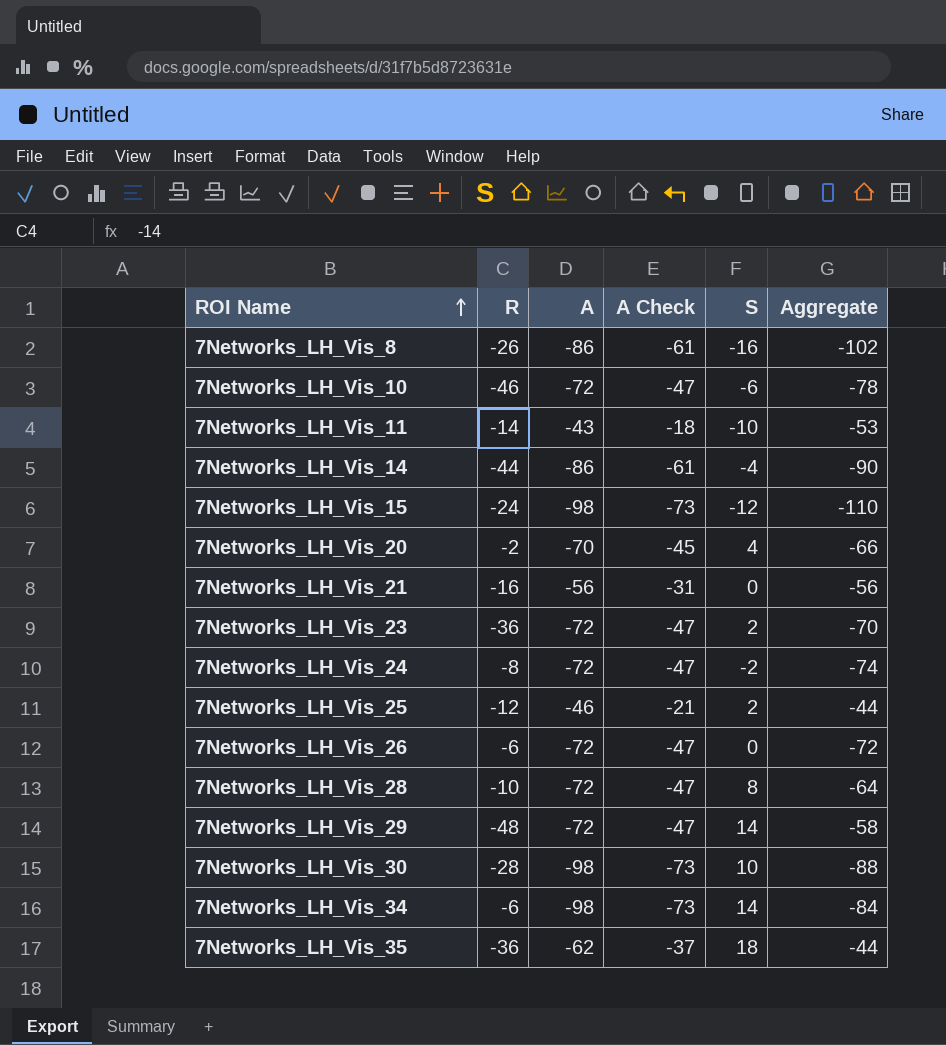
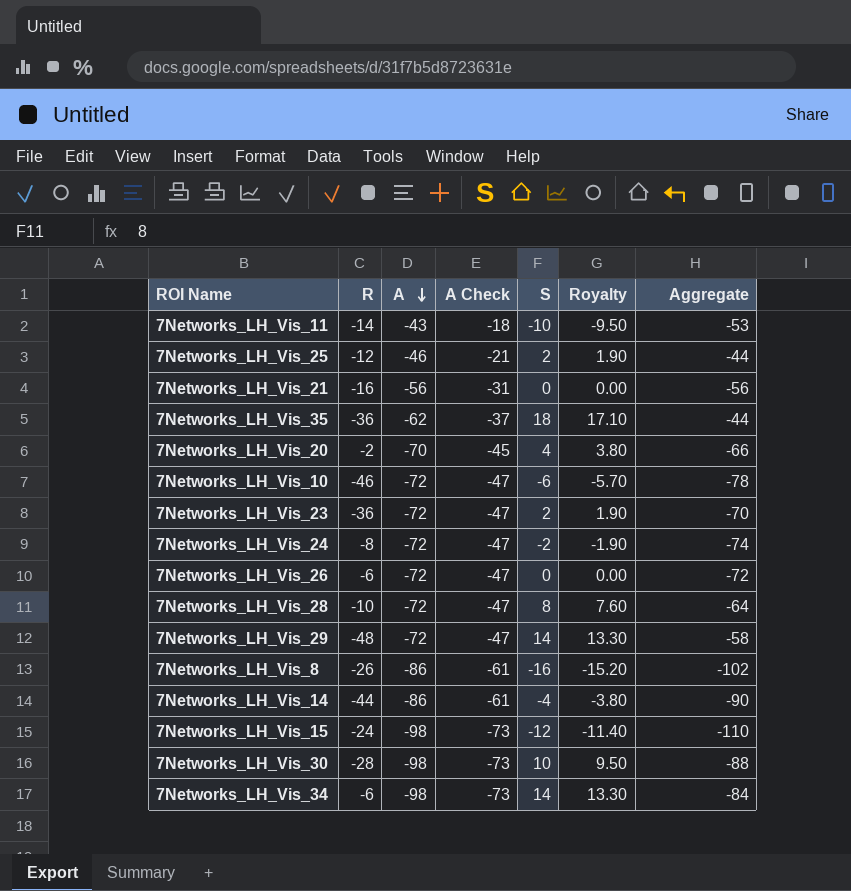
row order: ROI Name ascending -> A descending
column Royalty | formula: none -> [S] * 0.95

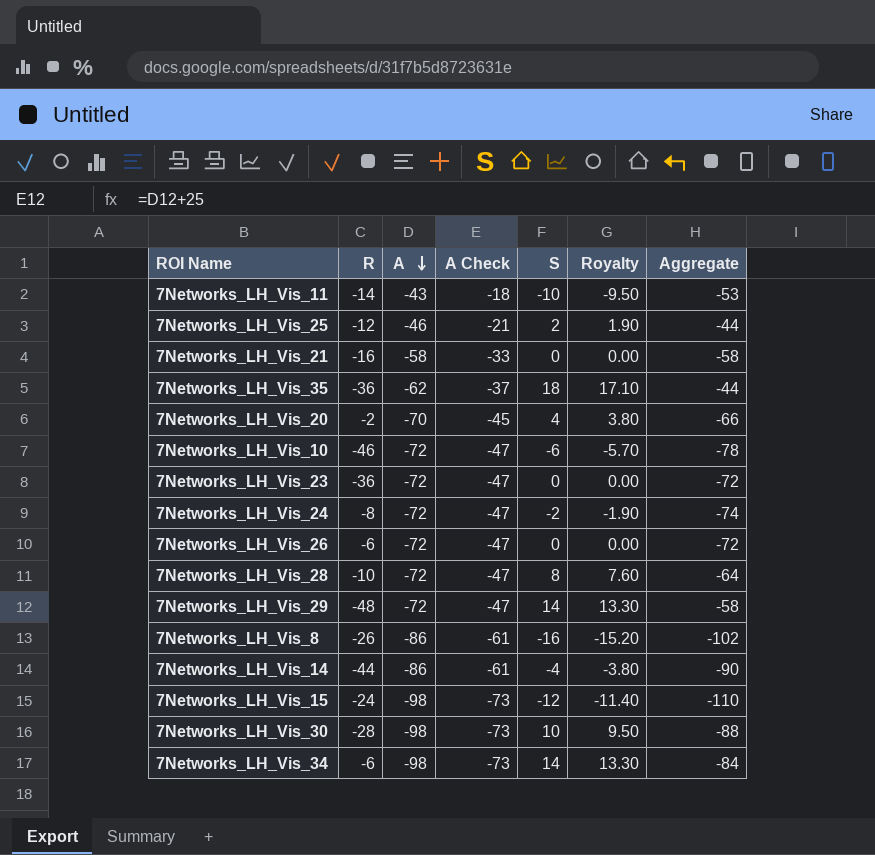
7Networks_LH_Vis_21 | A: -56 -> -58
7Networks_LH_Vis_21 | A Check: -31 -> -33
7Networks_LH_Vis_21 | Aggregate: -56 -> -58
7Networks_LH_Vis_23 | S: 2 -> 0
7Networks_LH_Vis_23 | Royalty: 1.90 -> 0.00
7Networks_LH_Vis_23 | Aggregate: -70 -> -72

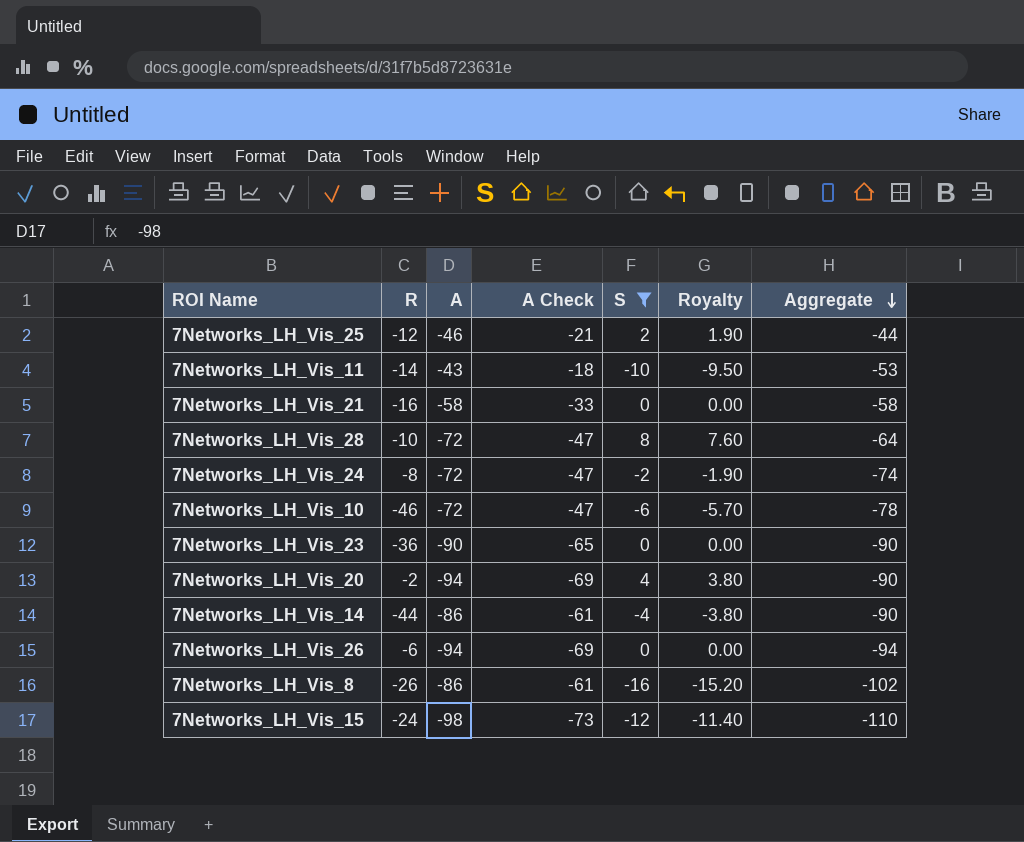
filter: none -> S <= 8
row order: A descending -> Aggregate descending
7Networks_LH_Vis_23 | A: -72 -> -90
7Networks_LH_Vis_23 | A Check: -47 -> -65
7Networks_LH_Vis_23 | Aggregate: -72 -> -90
7Networks_LH_Vis_20 | A: -70 -> -94
7Networks_LH_Vis_20 | A Check: -45 -> -69
7Networks_LH_Vis_20 | Aggregate: -66 -> -90
7Networks_LH_Vis_26 | A: -72 -> -94
7Networks_LH_Vis_26 | A Check: -47 -> -69
7Networks_LH_Vis_26 | Aggregate: -72 -> -94

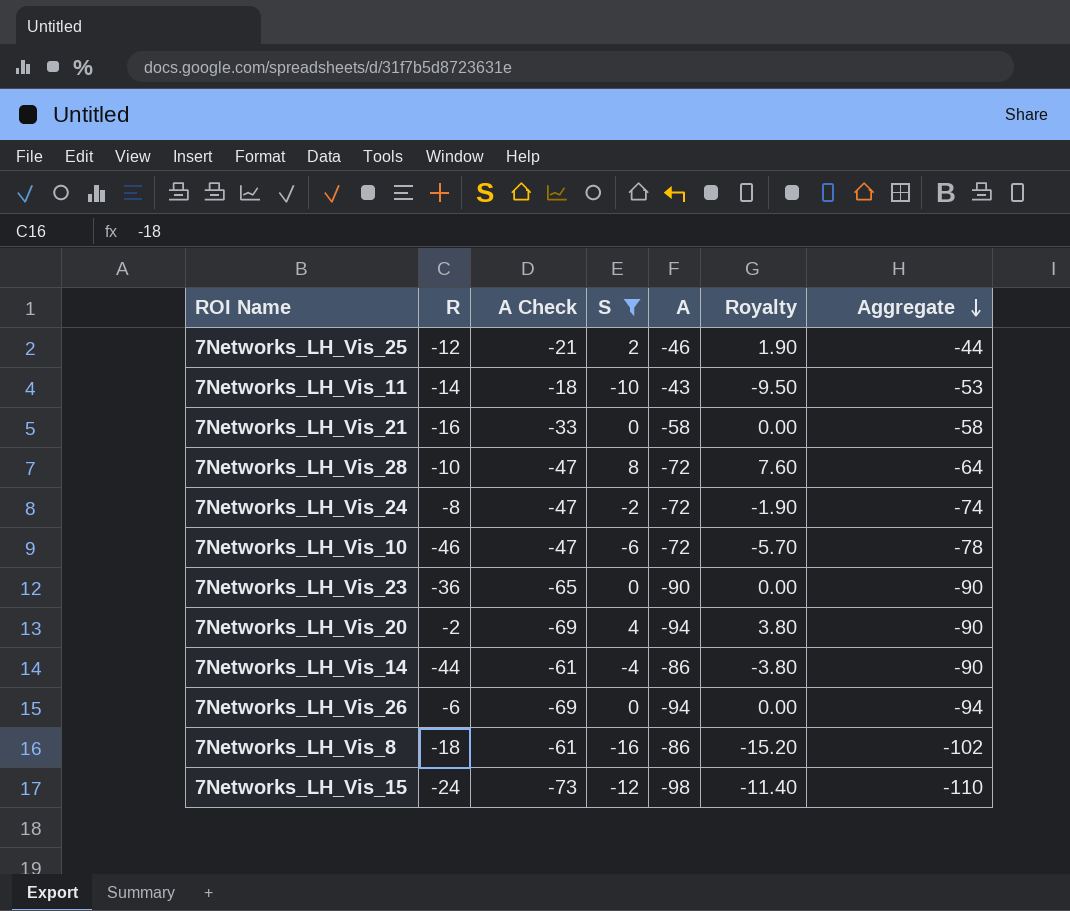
column A | position: 3 -> 5
7Networks_LH_Vis_8 | R: -26 -> -18

